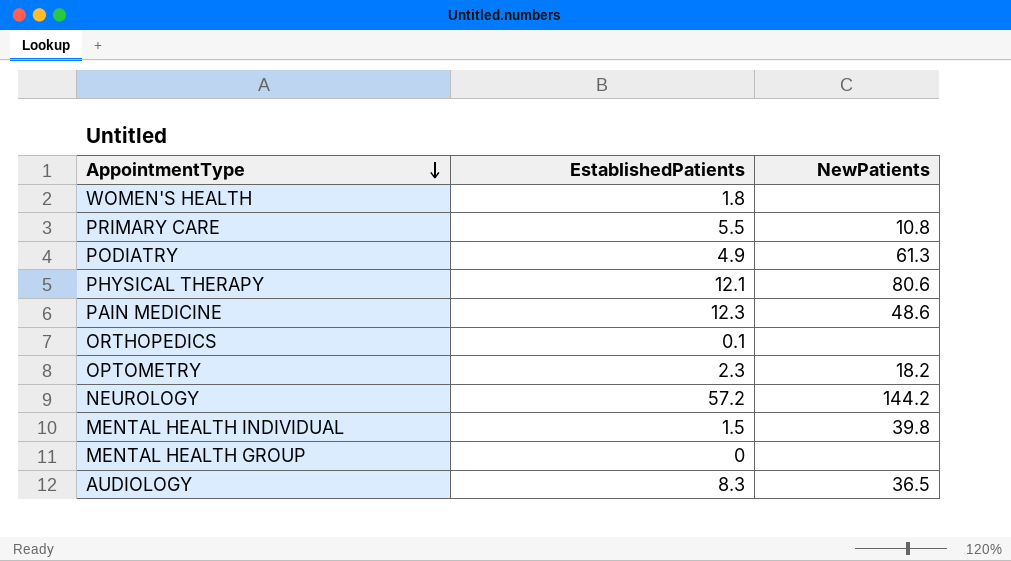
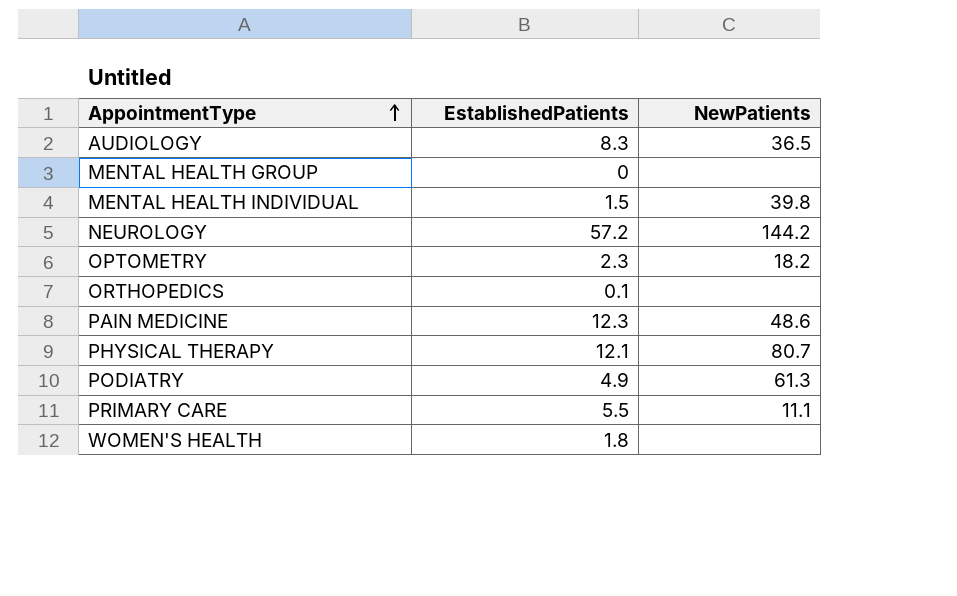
row order: AppointmentType descending -> AppointmentType ascending
PHYSICAL THERAPY | NewPatients: 80.6 -> 80.7
PRIMARY CARE | NewPatients: 10.8 -> 11.1

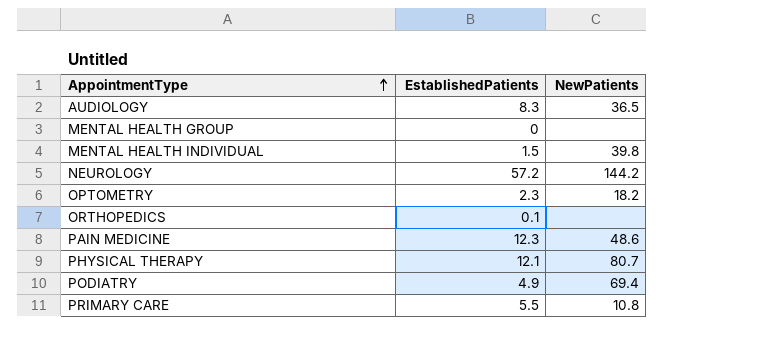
row WOMEN'S HEALTH: 1.8 | none -> none
PODIATRY | NewPatients: 61.3 -> 69.4
PRIMARY CARE | NewPatients: 11.1 -> 10.8

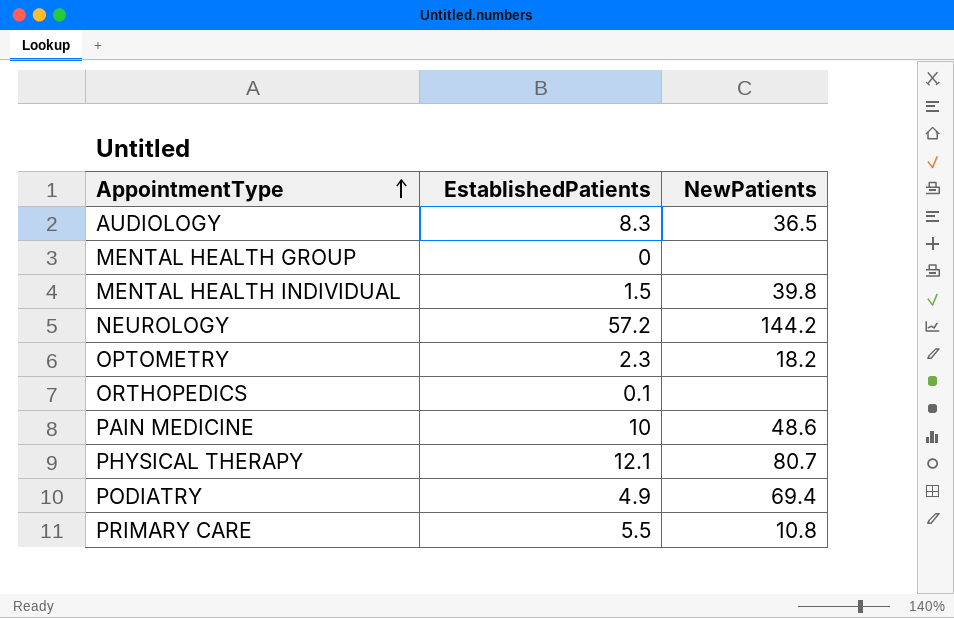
PAIN MEDICINE | EstablishedPatients: 12.3 -> 10

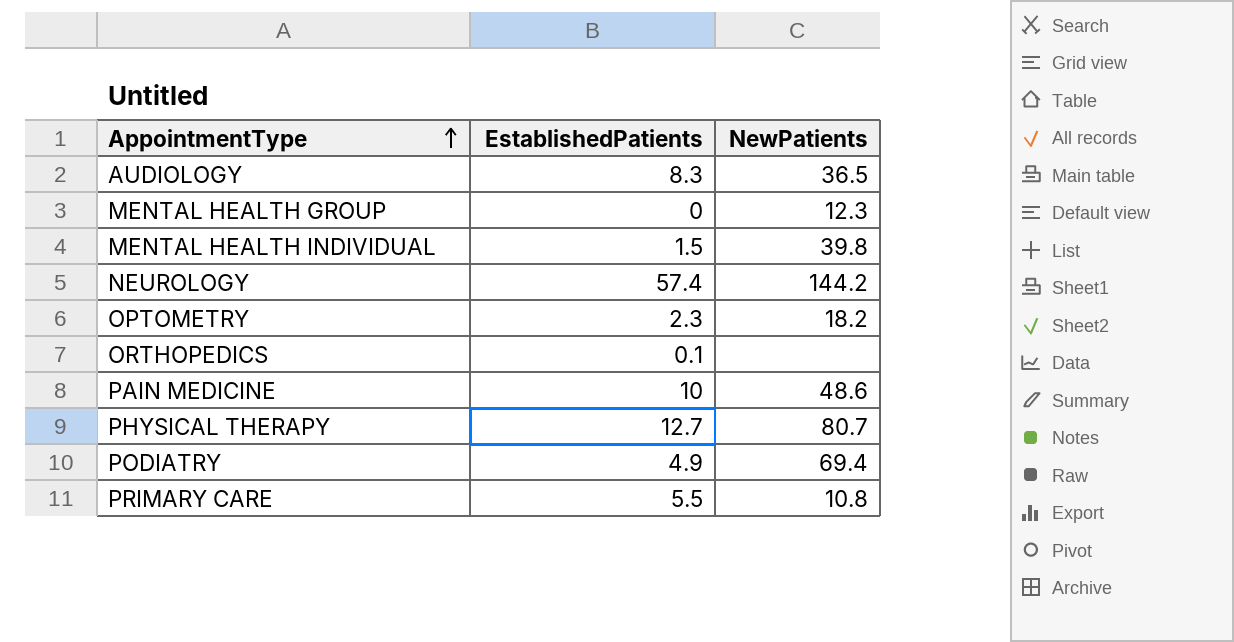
MENTAL HEALTH GROUP | NewPatients: none -> 12.3
NEUROLOGY | EstablishedPatients: 57.2 -> 57.4
PHYSICAL THERAPY | EstablishedPatients: 12.1 -> 12.7

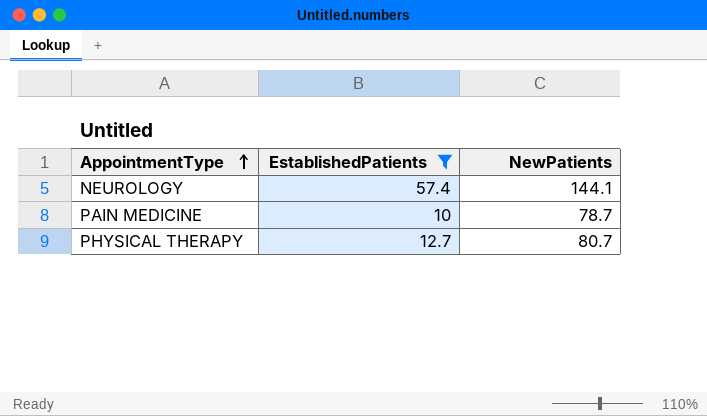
filter: none -> EstablishedPatients >= 10
NEUROLOGY | NewPatients: 144.2 -> 144.1
PAIN MEDICINE | NewPatients: 48.6 -> 78.7

